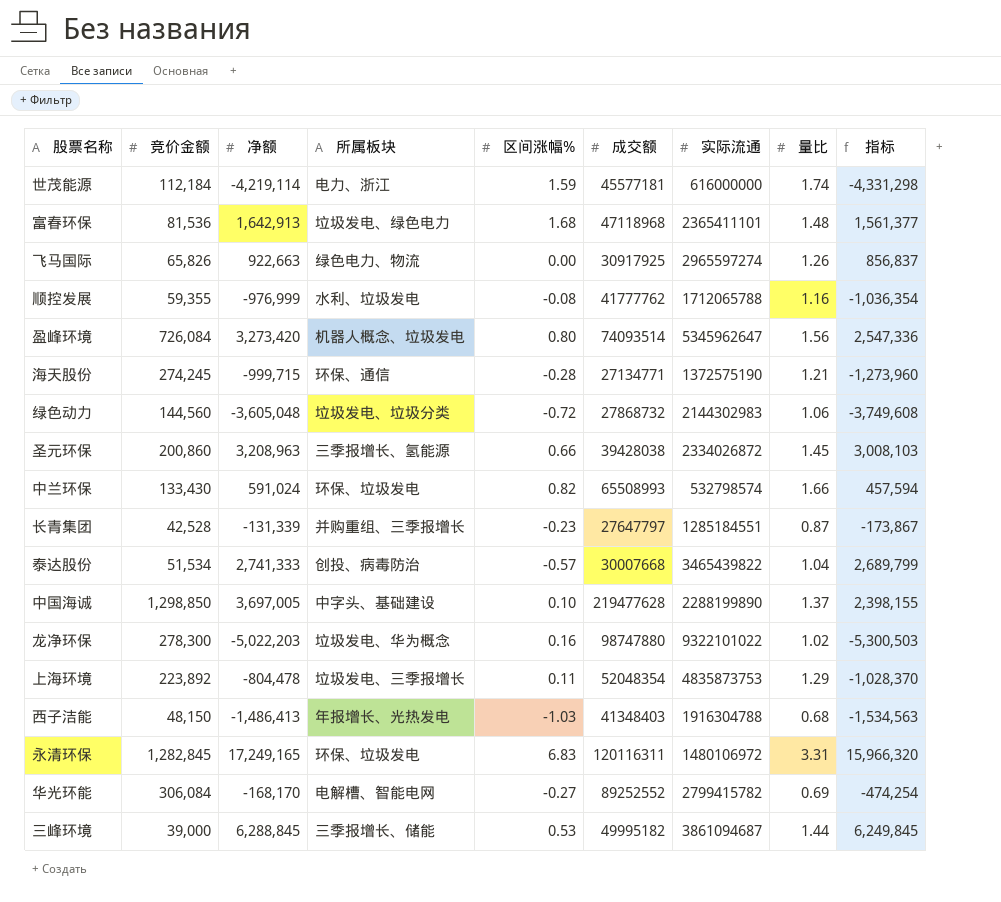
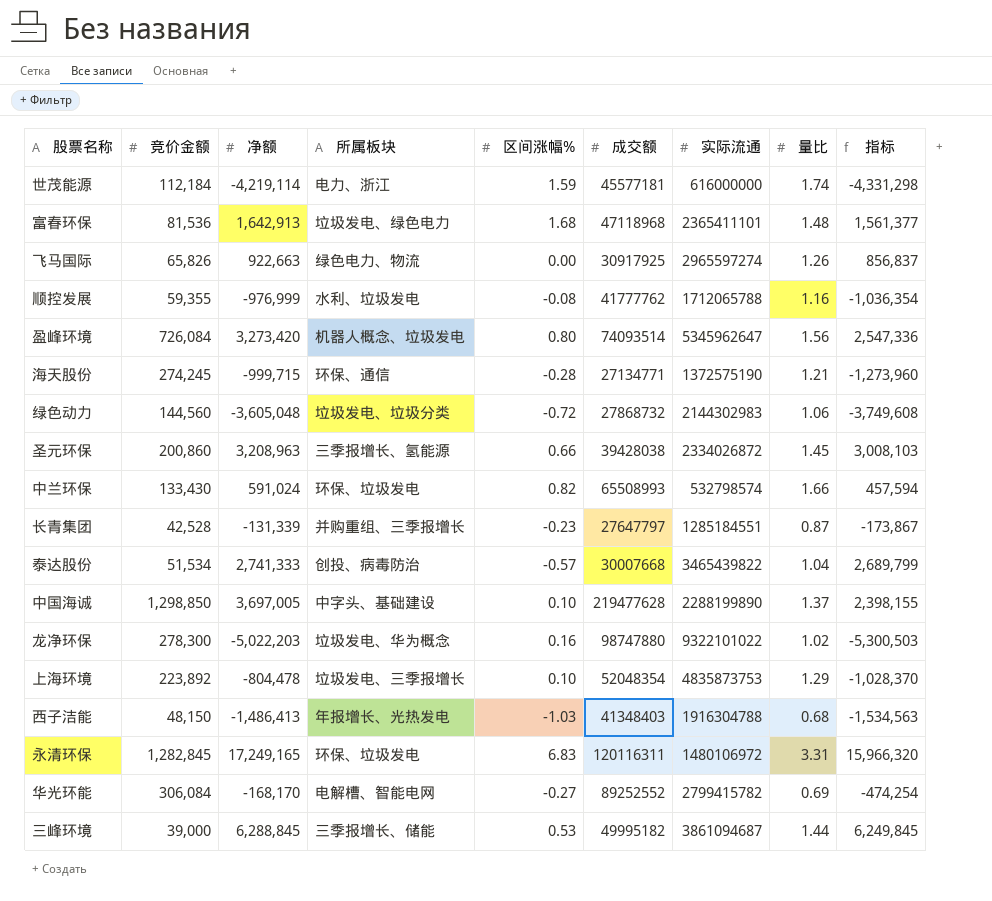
上海环境 | 区间涨幅%: 0.11 -> 0.10

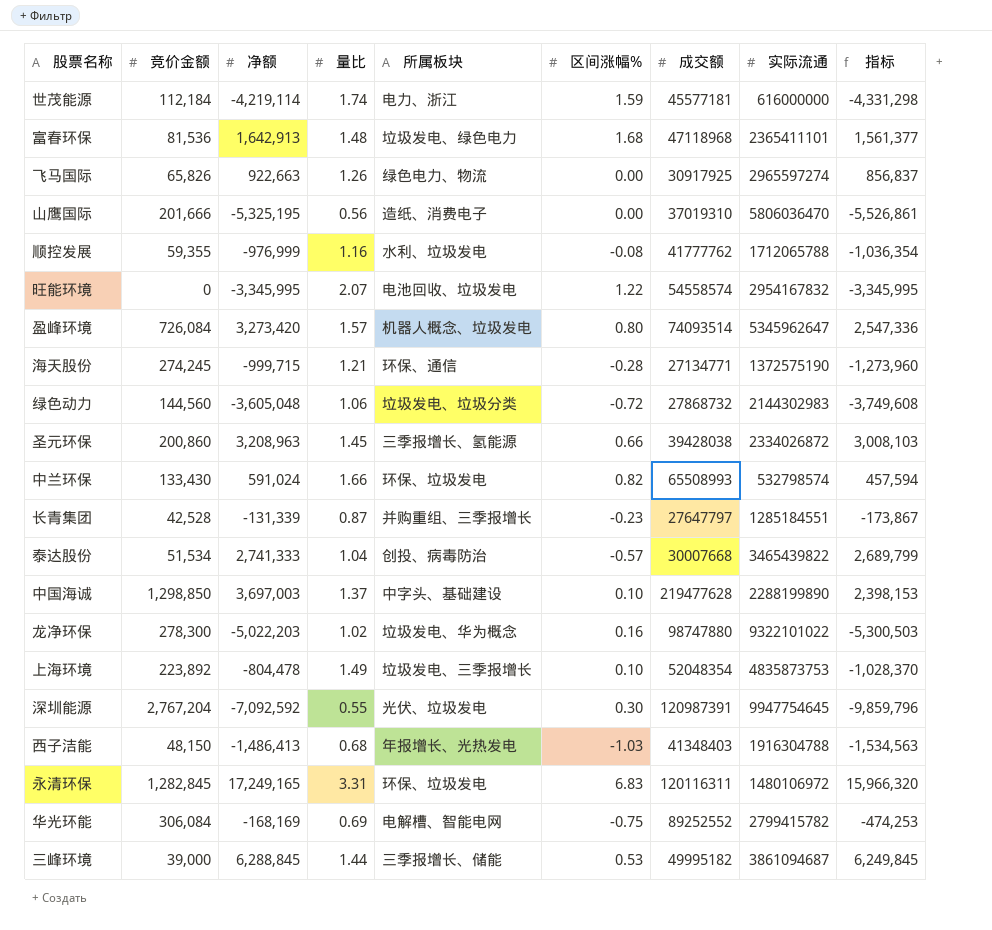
column 量比 | position: 8 -> 4
row 山鹰国际: none -> 201,666 | -5,325,195 | 0.56 | 造纸、消费电子 | 0.00 | 37019310 | 5806036470 | -5,526,861
row 旺能环境: none -> 0 | -3,345,995 | 2.07 | 电池回收、垃圾发电 | 1.22 | 54558574 | 2954167832 | -3,345,995
盈峰环境 | 量比: 1.56 -> 1.57
中国海诚 | 净额: 3,697,005 -> 3,697,003
中国海诚 | 指标: 2,398,155 -> 2,398,153
上海环境 | 量比: 1.29 -> 1.49
row 深圳能源: none -> 2,767,204 | -7,092,592 | 0.55 | 光伏、垃圾发电 | 0.30 | 120987391 | 9947754645 | -9,859,796
华光环能 | 净额: -168,170 -> -168,169
华光环能 | 区间涨幅%: -0.27 -> -0.75
华光环能 | 指标: -474,254 -> -474,253

